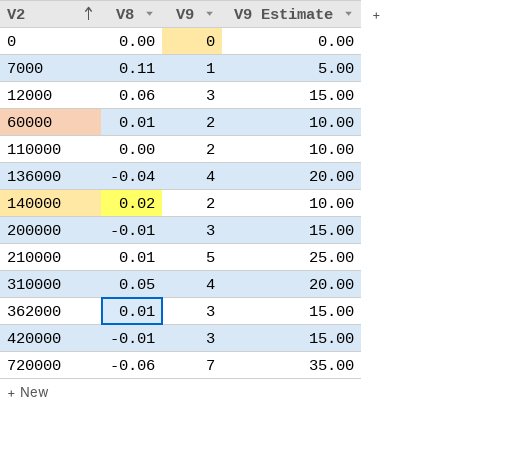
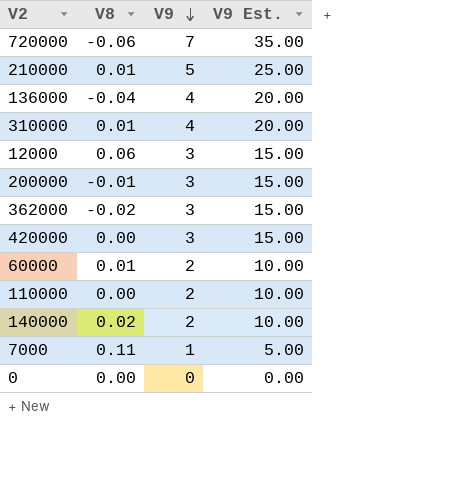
row order: V2 ascending -> V9 descending
column name: V9 Estimate -> V9 Est.
310000 | V8: 0.05 -> 0.01
362000 | V8: 0.01 -> -0.02
420000 | V8: -0.01 -> 0.00

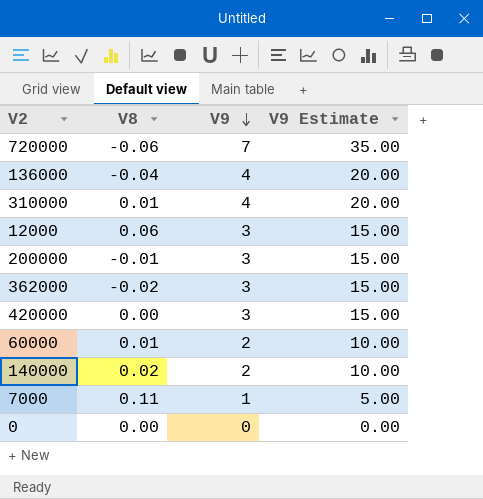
column name: V9 Est. -> V9 Estimate
row 210000: 0.01 | 5 | 25.00 -> none
row 110000: 0.00 | 2 | 10.00 -> none

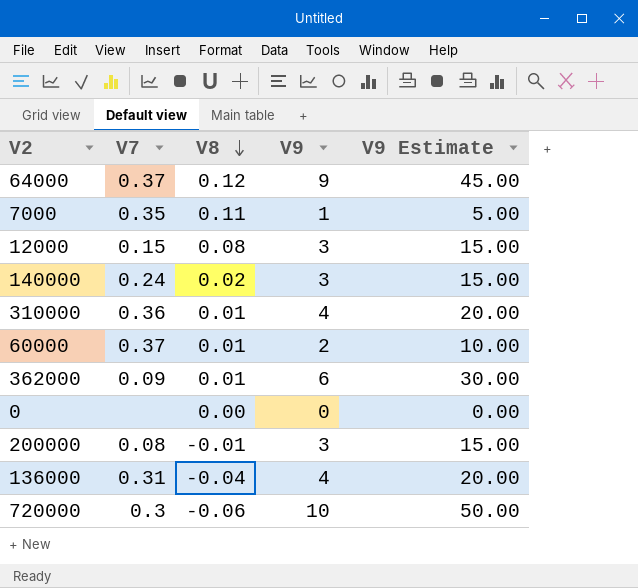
row order: V9 descending -> V8 descending
column V7 | position: none -> 2
row 420000: 0.00 | 3 | 15.00 -> none
row 64000: none -> 0.37 | 0.12 | 9 | 45.00
12000 | V8: 0.06 -> 0.08
140000 | V9: 2 -> 3
140000 | V9 Estimate: 10.00 -> 15.00
362000 | V8: -0.02 -> 0.01
362000 | V9: 3 -> 6
362000 | V9 Estimate: 15.00 -> 30.00
720000 | V9: 7 -> 10
720000 | V9 Estimate: 35.00 -> 50.00

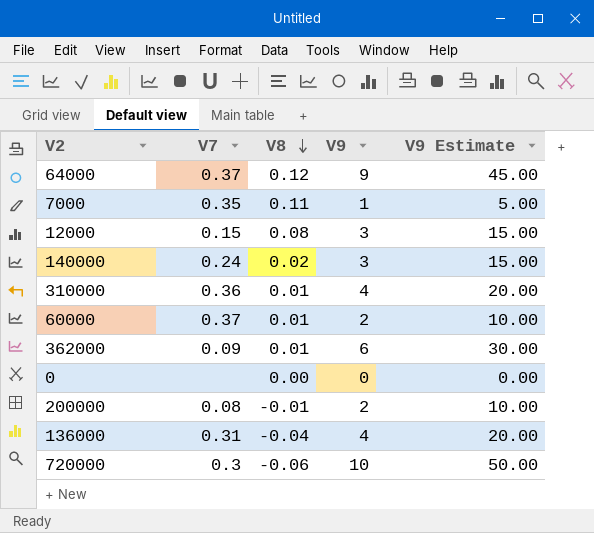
200000 | V9: 3 -> 2
200000 | V9 Estimate: 15.00 -> 10.00

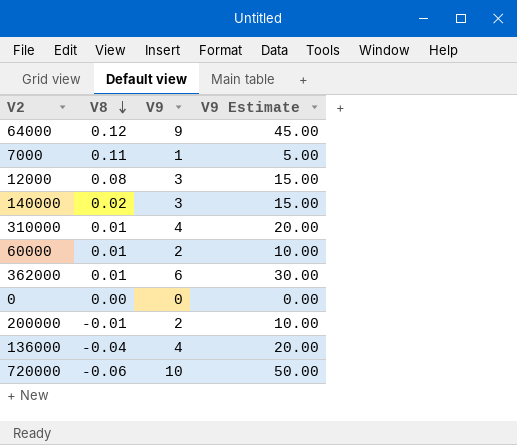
column V7 | position: 2 -> none

